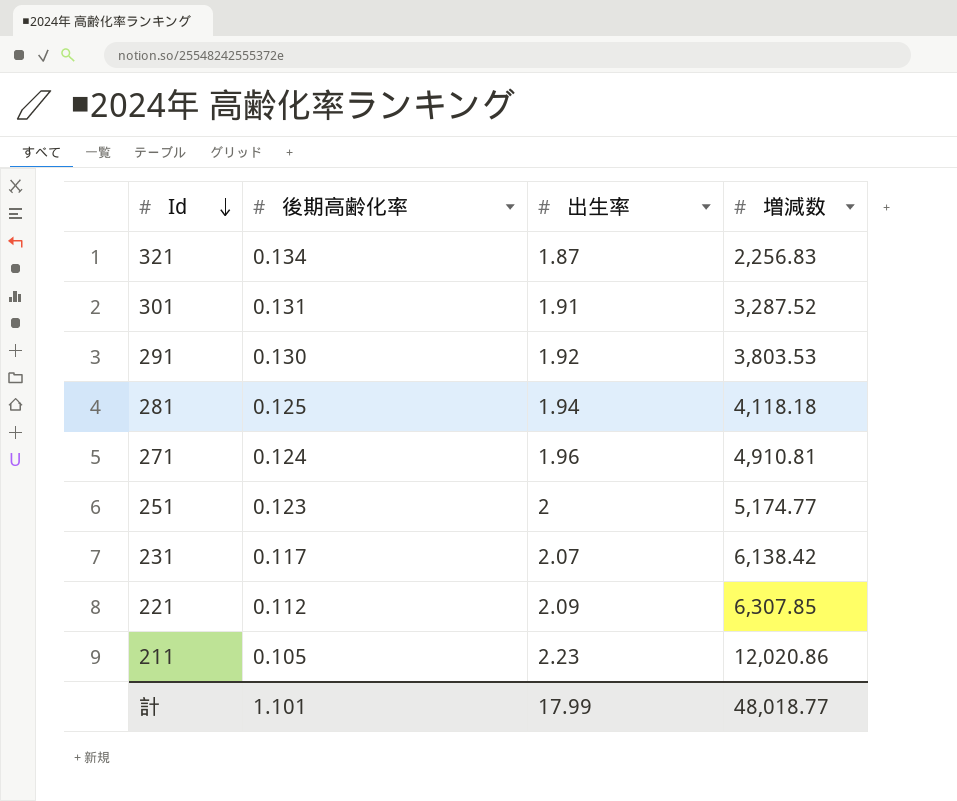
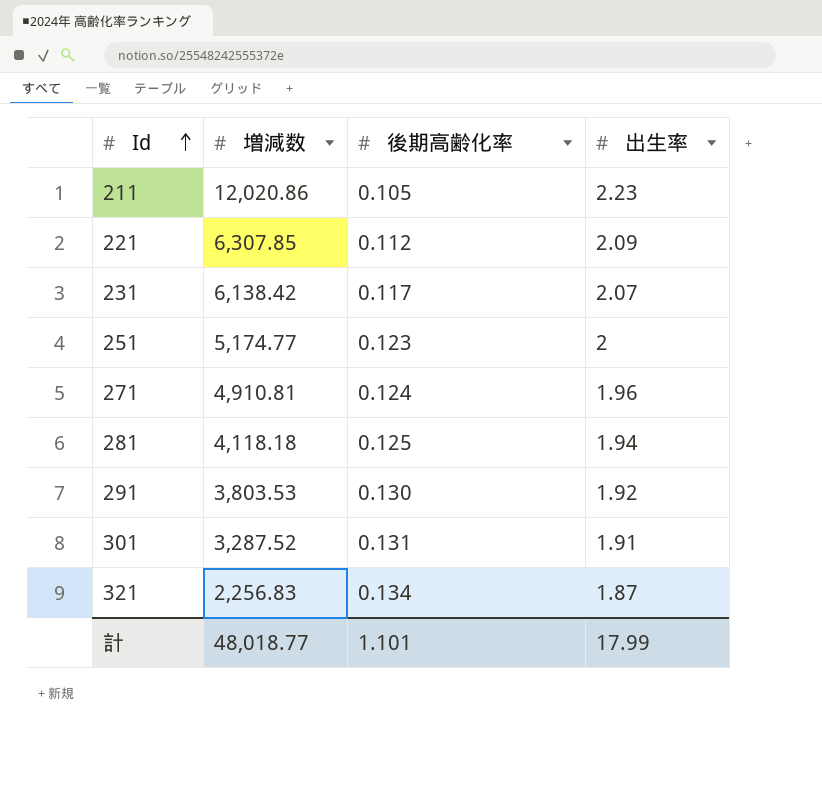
row order: Id descending -> Id ascending
column 増減数 | position: 4 -> 2

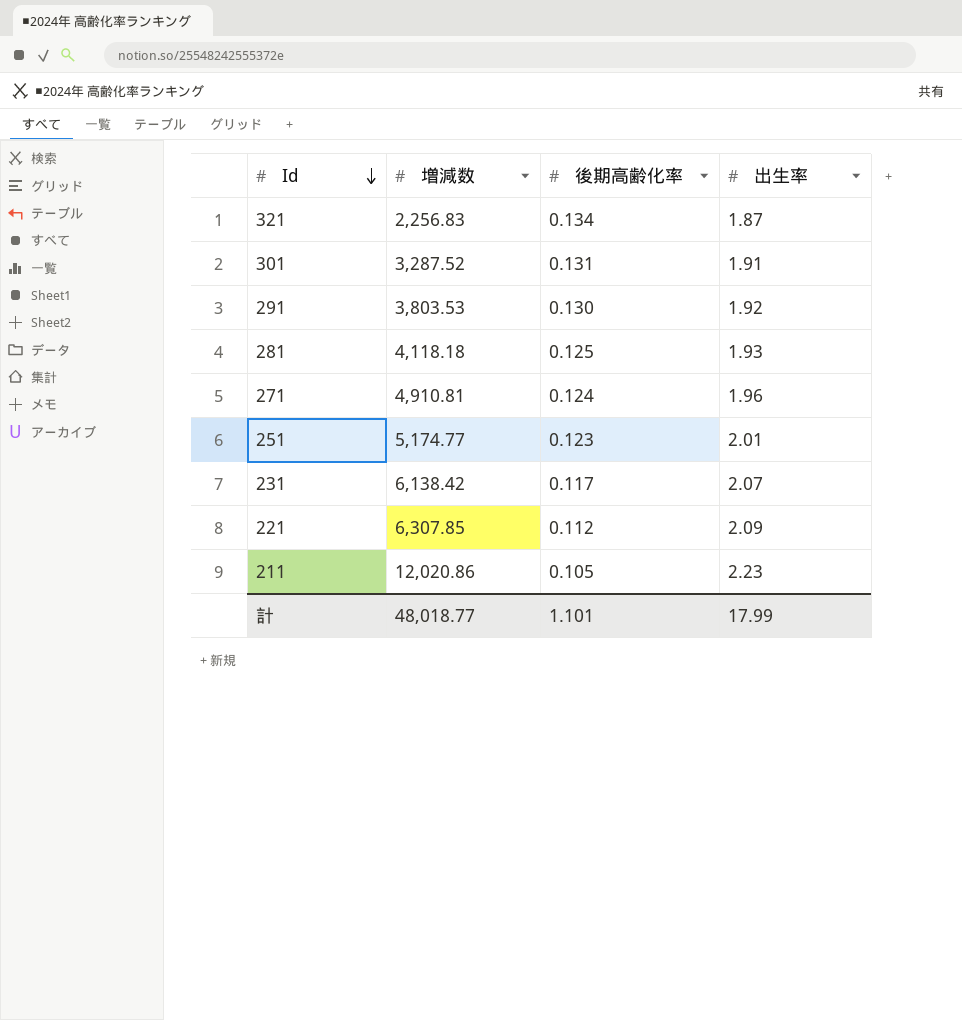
row order: Id ascending -> Id descending
281 | 出生率: 1.94 -> 1.93
251 | 出生率: 2 -> 2.01

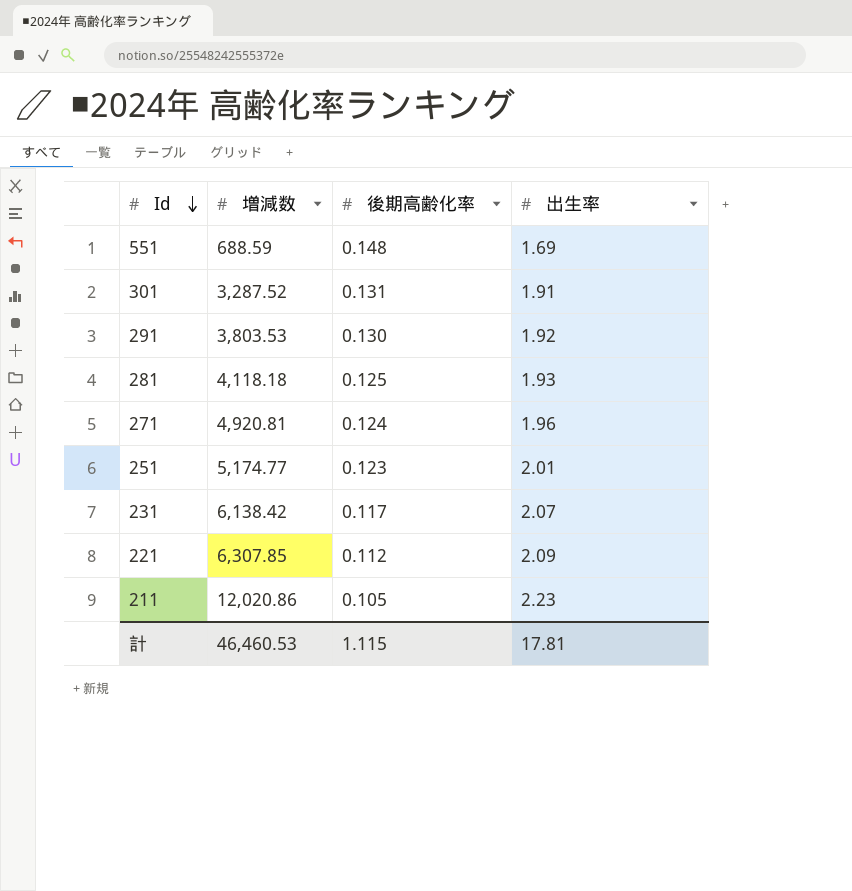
row 321: 2,256.83 | 0.134 | 1.87 -> none
row 551: none -> 688.59 | 0.148 | 1.69
271 | 増減数: 4,910.81 -> 4,920.81
計 | 増減数: 48,018.77 -> 46,460.53
計 | 後期高齢化率: 1.101 -> 1.115
計 | 出生率: 17.99 -> 17.81

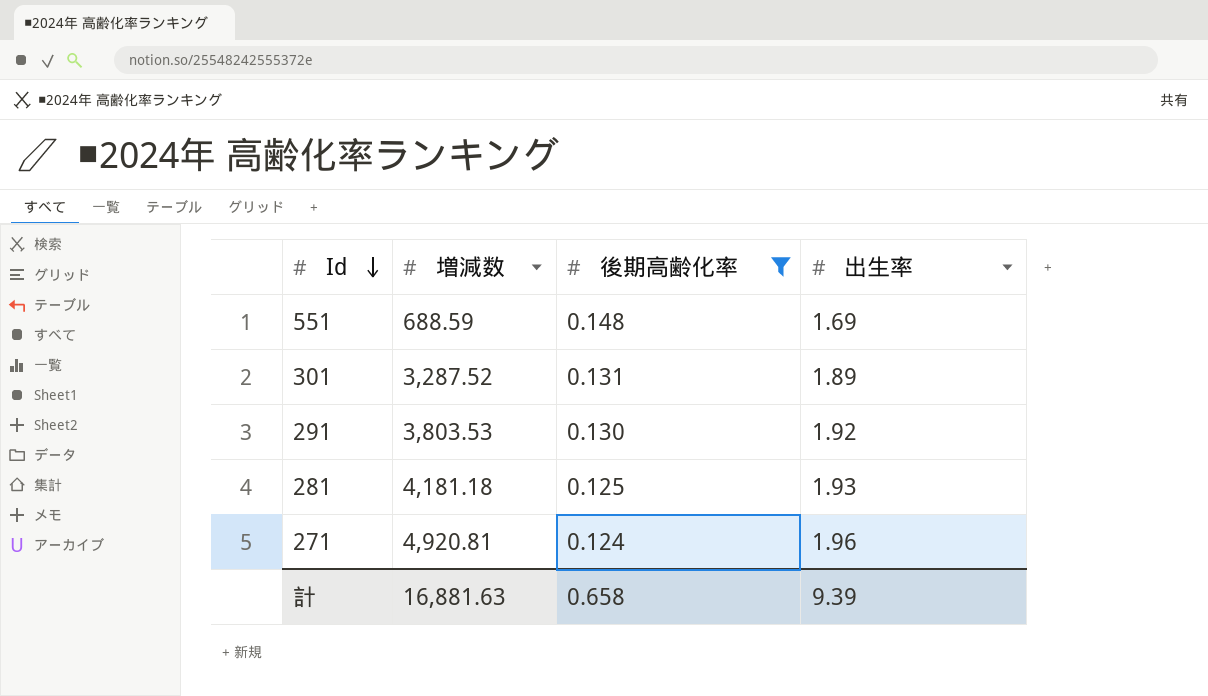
filter: none -> 後期高齢化率 >= 0.124
301 | 出生率: 1.91 -> 1.89
281 | 増減数: 4,118.18 -> 4,181.18
計 | 増減数: 46,460.53 -> 16,881.63
計 | 後期高齢化率: 1.115 -> 0.658
計 | 出生率: 17.81 -> 9.39

